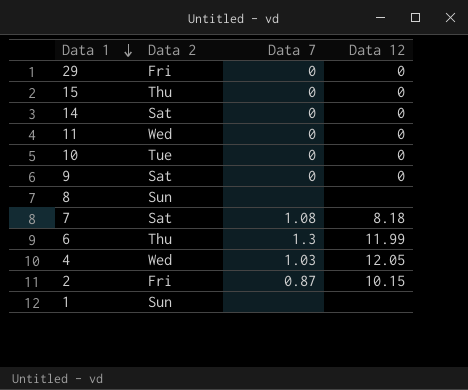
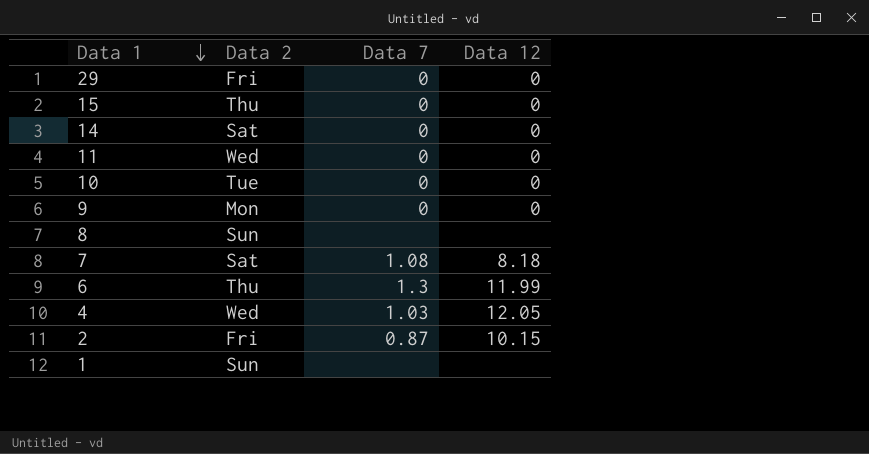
9 | Data 2: Sat -> Mon

